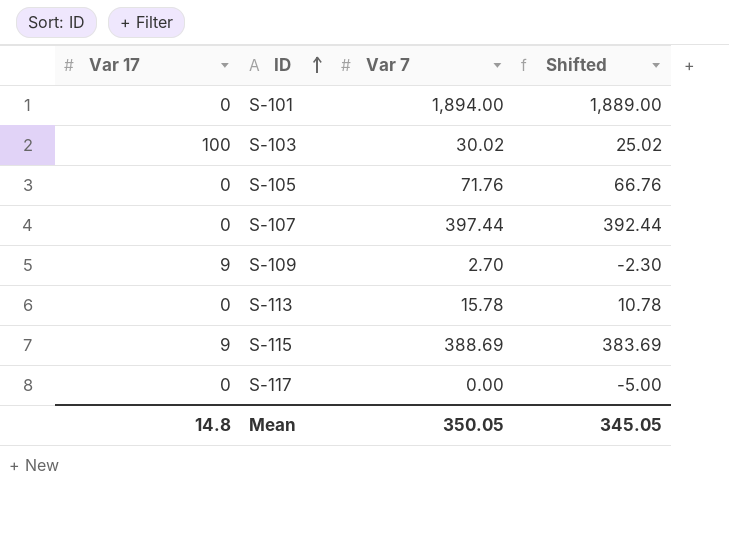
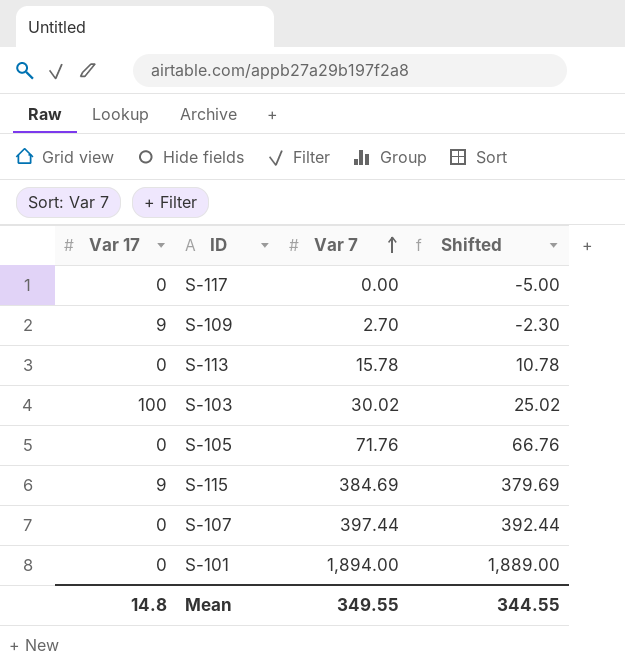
row order: ID ascending -> Var 7 ascending
S-115 | Var 7: 388.69 -> 384.69
S-115 | Shifted: 383.69 -> 379.69
Mean | Var 7: 350.05 -> 349.55
Mean | Shifted: 345.05 -> 344.55

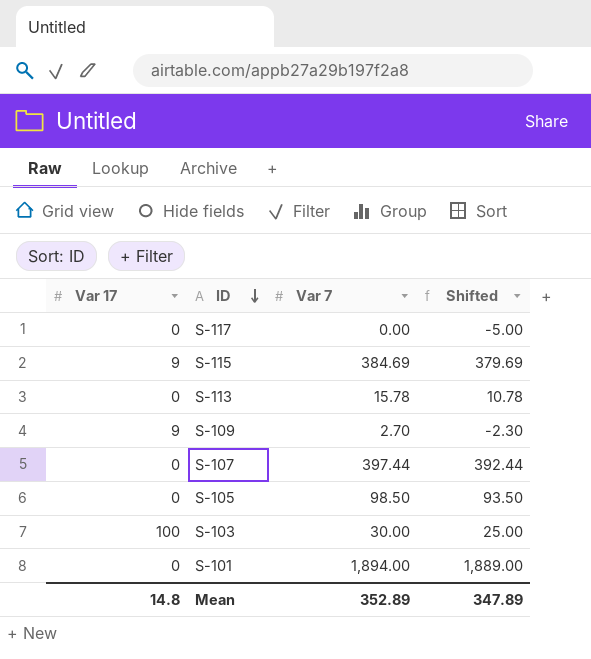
row order: Var 7 ascending -> ID descending
S-105 | Var 7: 71.76 -> 98.50
S-105 | Shifted: 66.76 -> 93.50
S-103 | Var 7: 30.02 -> 30.00
S-103 | Shifted: 25.02 -> 25.00
Mean | Var 7: 349.55 -> 352.89
Mean | Shifted: 344.55 -> 347.89

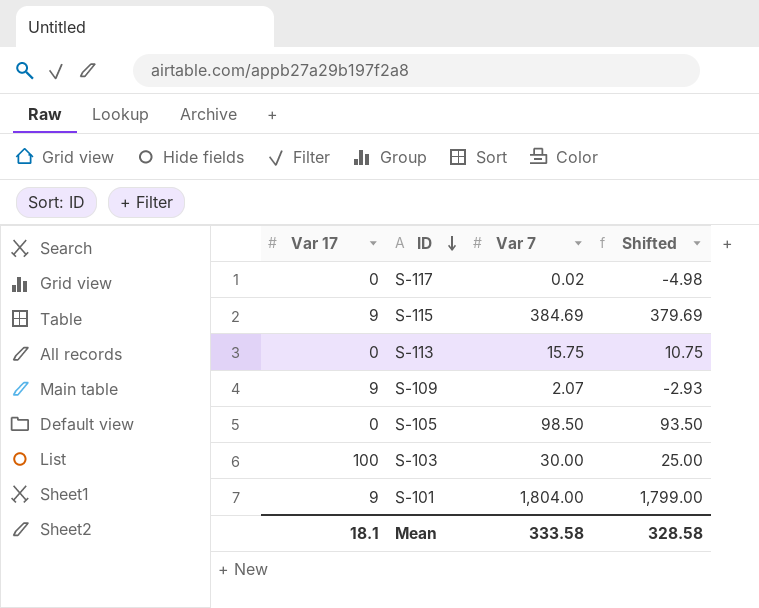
row S-107: 0 | 397.44 | 392.44 -> none
S-117 | Var 7: 0.00 -> 0.02
S-117 | Shifted: -5.00 -> -4.98
S-113 | Var 7: 15.78 -> 15.75
S-113 | Shifted: 10.78 -> 10.75
S-109 | Var 7: 2.70 -> 2.07
S-109 | Shifted: -2.30 -> -2.93
S-101 | Var 17: 0 -> 9
S-101 | Var 7: 1,894.00 -> 1,804.00
S-101 | Shifted: 1,889.00 -> 1,799.00
Mean | Var 17: 14.8 -> 18.1
Mean | Var 7: 352.89 -> 333.58
Mean | Shifted: 347.89 -> 328.58

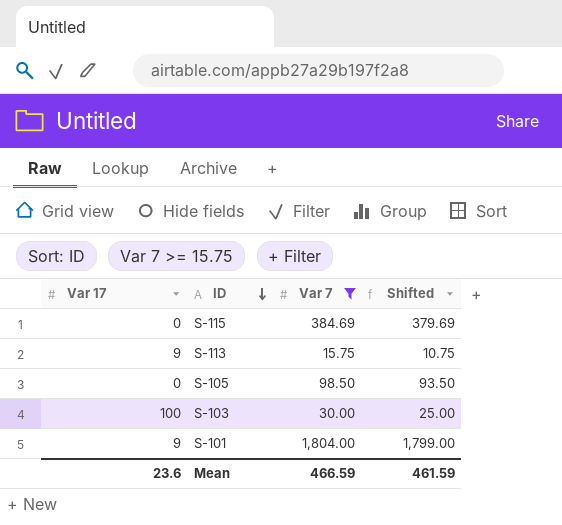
filter: none -> Var 7 >= 15.75
S-115 | Var 17: 9 -> 0
S-113 | Var 17: 0 -> 9
Mean | Var 17: 18.1 -> 23.6
Mean | Var 7: 333.58 -> 466.59
Mean | Shifted: 328.58 -> 461.59

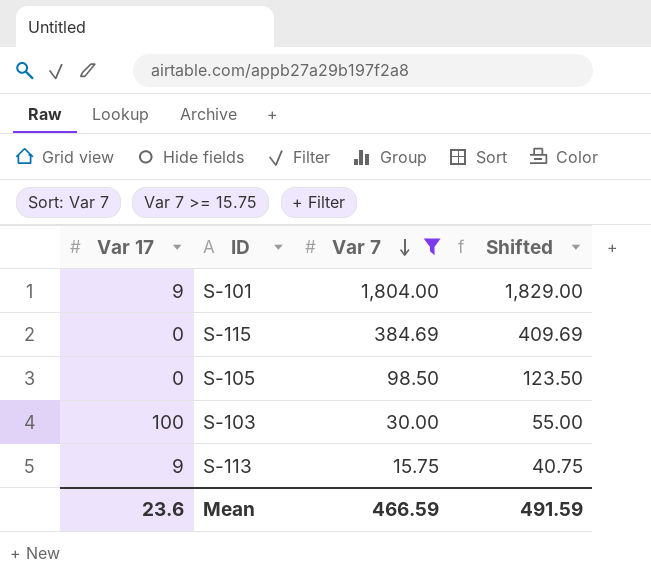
row order: ID descending -> Var 7 descending
column Shifted | formula: [Var 7] - 5 -> [Var 7] + 25
Mean | Shifted: 461.59 -> 491.59

